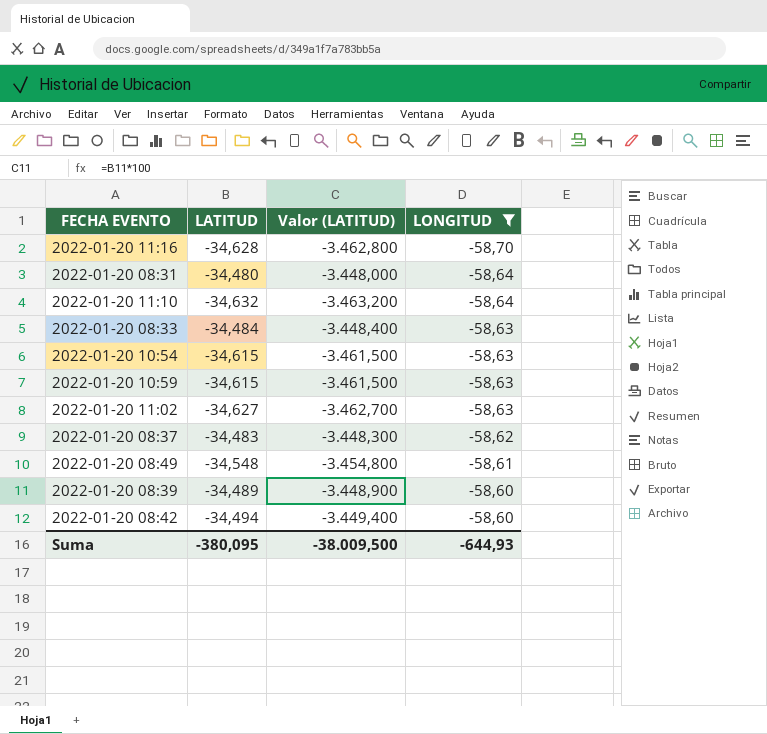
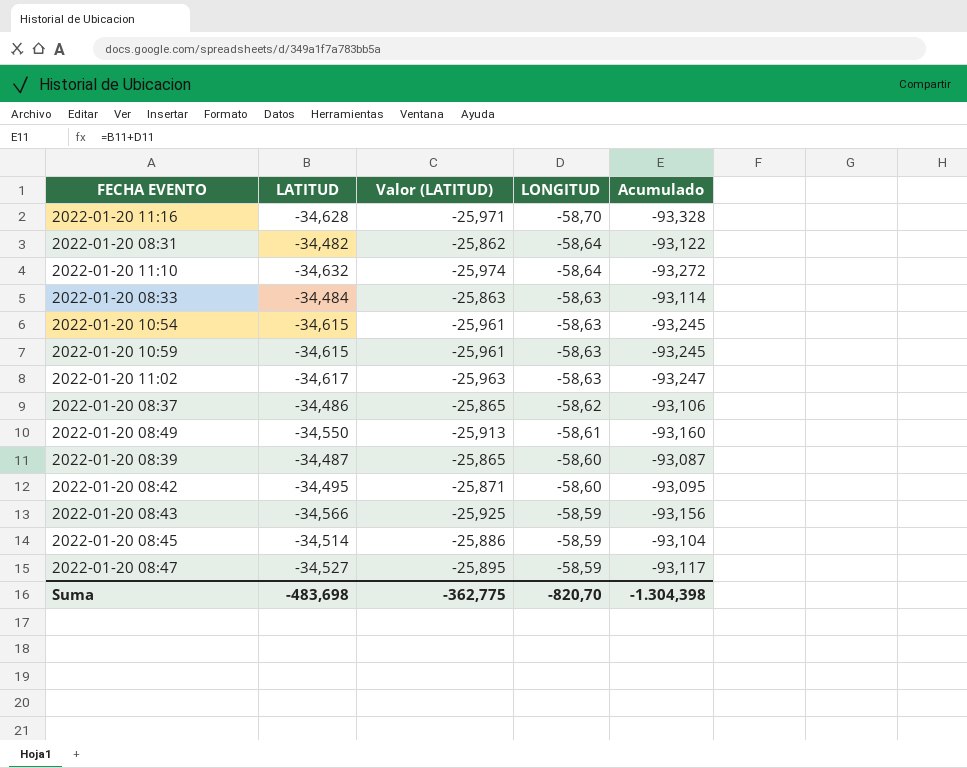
filter: LONGITUD != -58,59 -> none
column Valor (LATITUD) | formula: [LATITUD] * 100 -> [LATITUD] * 0,75
column Acumulado | formula: none -> [LATITUD] + [LONGITUD]
2022-01-20 08:31 | LATITUD: -34,480 -> -34,482
2022-01-20 11:02 | LATITUD: -34,627 -> -34,617
2022-01-20 08:37 | LATITUD: -34,483 -> -34,486
2022-01-20 08:49 | LATITUD: -34,548 -> -34,550
2022-01-20 08:39 | LATITUD: -34,489 -> -34,487
2022-01-20 08:42 | LATITUD: -34,494 -> -34,495
Suma | LATITUD: -380,095 -> -483,698
Suma | Valor (LATITUD): -38.009,500 -> -362,775
Suma | LONGITUD: -644,93 -> -820,70

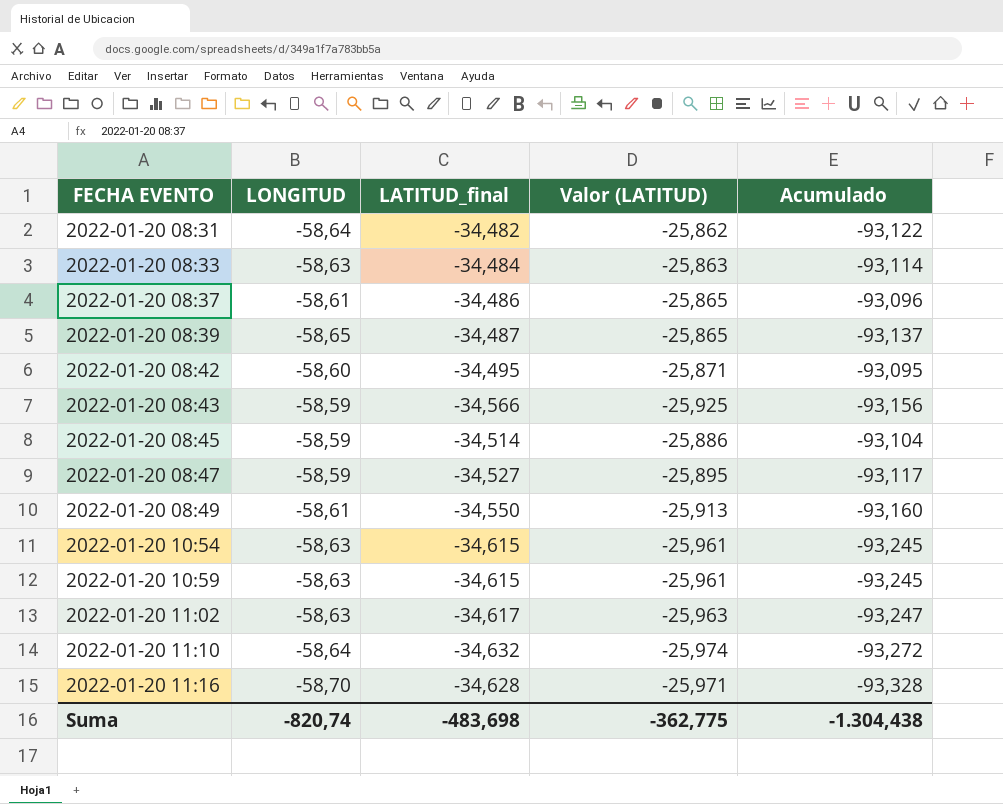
row order: LONGITUD ascending -> FECHA EVENTO ascending
column LONGITUD | position: 4 -> 2
column name: LATITUD -> LATITUD_final
2022-01-20 08:37 | LONGITUD: -58,62 -> -58,61
2022-01-20 08:37 | Acumulado: -93,106 -> -93,096
2022-01-20 08:39 | LONGITUD: -58,60 -> -58,65
2022-01-20 08:39 | Acumulado: -93,087 -> -93,137
Suma | LONGITUD: -820,70 -> -820,74
Suma | Acumulado: -1.304,398 -> -1.304,438

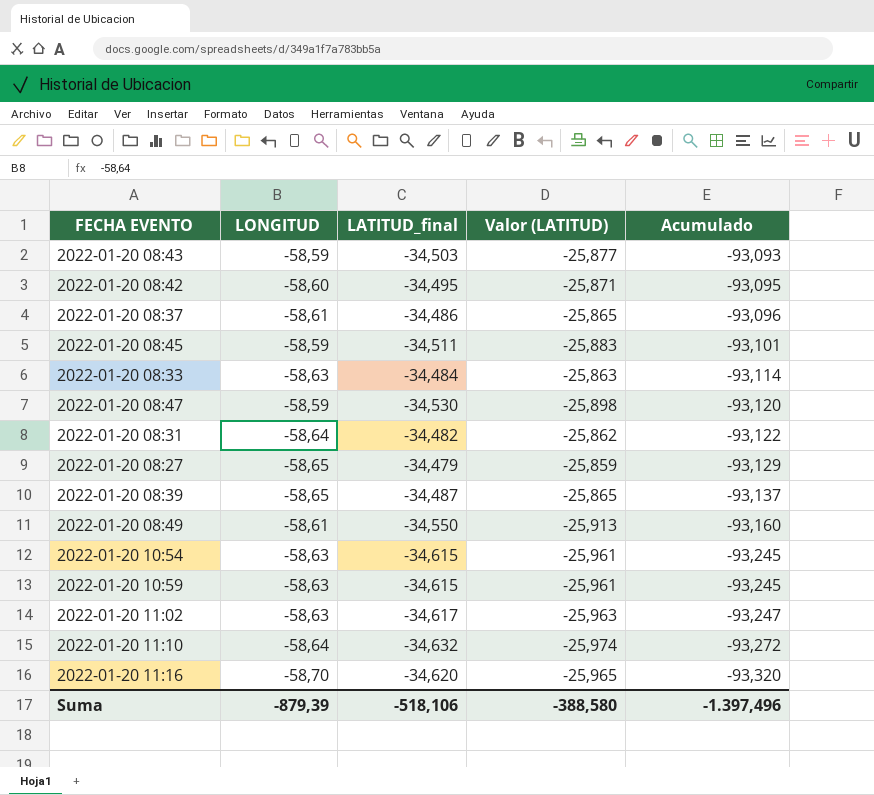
row order: FECHA EVENTO ascending -> Acumulado descending
2022-01-20 08:43 | LATITUD_final: -34,566 -> -34,503
2022-01-20 08:43 | Valor (LATITUD): -25,925 -> -25,877
2022-01-20 08:43 | Acumulado: -93,156 -> -93,093
2022-01-20 08:45 | LATITUD_final: -34,514 -> -34,511
2022-01-20 08:45 | Valor (LATITUD): -25,886 -> -25,883
2022-01-20 08:45 | Acumulado: -93,104 -> -93,101
2022-01-20 08:47 | LATITUD_final: -34,527 -> -34,530
2022-01-20 08:47 | Valor (LATITUD): -25,895 -> -25,898
2022-01-20 08:47 | Acumulado: -93,117 -> -93,120
row 2022-01-20 08:27: none -> -58,65 | -34,479 | -25,859 | -93,129
2022-01-20 11:16 | LATITUD_final: -34,628 -> -34,620
2022-01-20 11:16 | Valor (LATITUD): -25,971 -> -25,965
2022-01-20 11:16 | Acumulado: -93,328 -> -93,320
Suma | LONGITUD: -820,74 -> -879,39
Suma | LATITUD_final: -483,698 -> -518,106
Suma | Valor (LATITUD): -362,775 -> -388,580
Suma | Acumulado: -1.304,438 -> -1.397,496

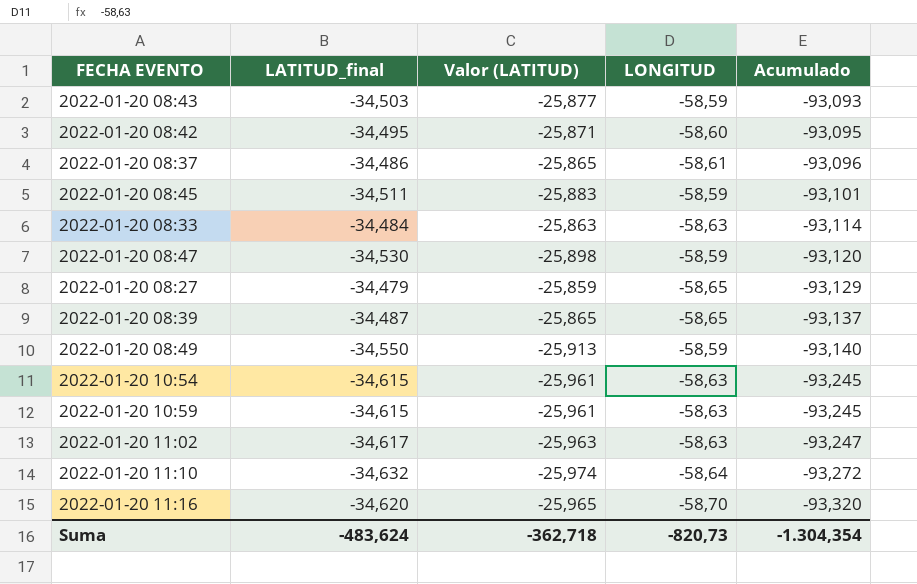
column LONGITUD | position: 2 -> 4
row 2022-01-20 08:31: -58,64 | -34,482 | -25,862 | -93,122 -> none
2022-01-20 08:49 | LONGITUD: -58,61 -> -58,59
2022-01-20 08:49 | Acumulado: -93,160 -> -93,140
Suma | LATITUD_final: -518,106 -> -483,624
Suma | Valor (LATITUD): -388,580 -> -362,718
Suma | LONGITUD: -879,39 -> -820,73
Suma | Acumulado: -1.397,496 -> -1.304,354

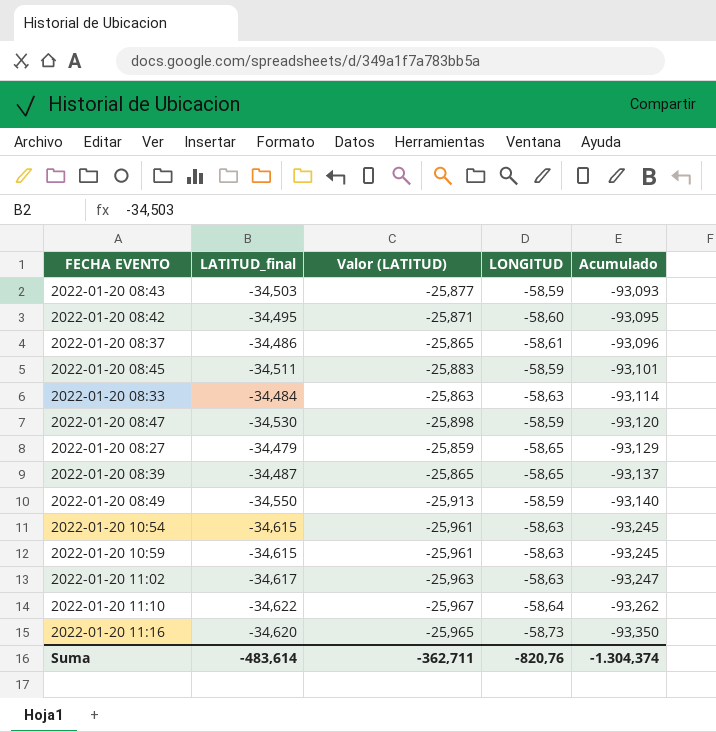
2022-01-20 11:10 | LATITUD_final: -34,632 -> -34,622
2022-01-20 11:10 | Valor (LATITUD): -25,974 -> -25,967
2022-01-20 11:10 | Acumulado: -93,272 -> -93,262
2022-01-20 11:16 | LONGITUD: -58,70 -> -58,73
2022-01-20 11:16 | Acumulado: -93,320 -> -93,350
Suma | LATITUD_final: -483,624 -> -483,614
Suma | Valor (LATITUD): -362,718 -> -362,711
Suma | LONGITUD: -820,73 -> -820,76
Suma | Acumulado: -1.304,354 -> -1.304,374

